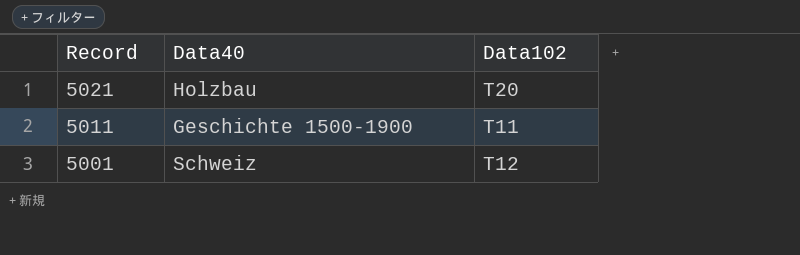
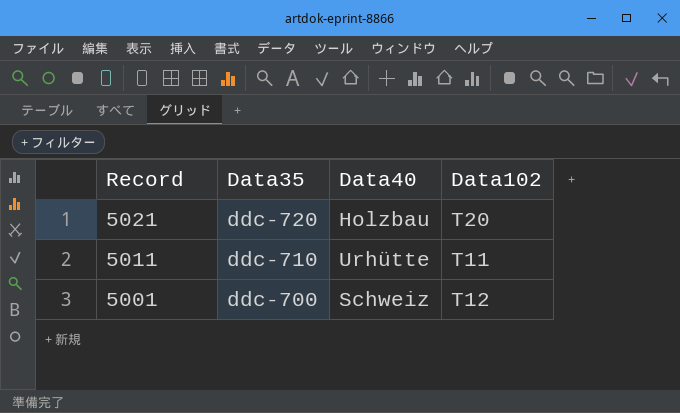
column Data35 | position: none -> 2
5011 | Data40: Geschichte 1500-1900 -> Urhütte

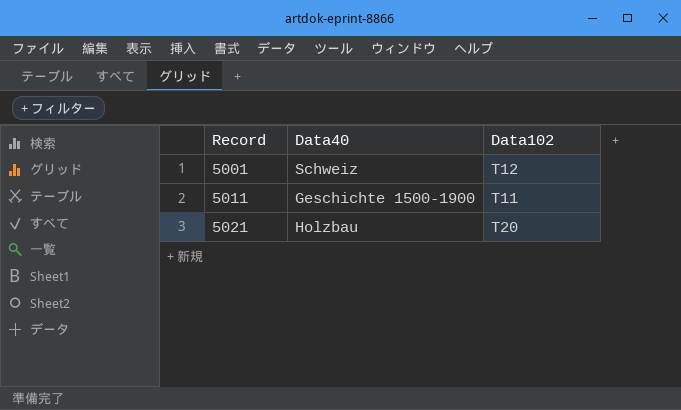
row order: Record descending -> Record ascending
column Data35 | position: 2 -> none
5011 | Data40: Urhütte -> Geschichte 1500-1900

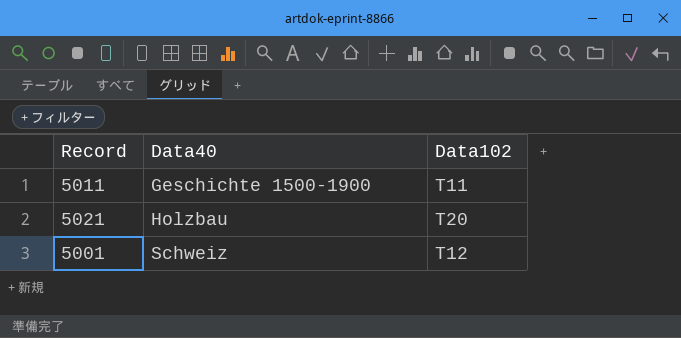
row order: Record ascending -> Data40 ascending

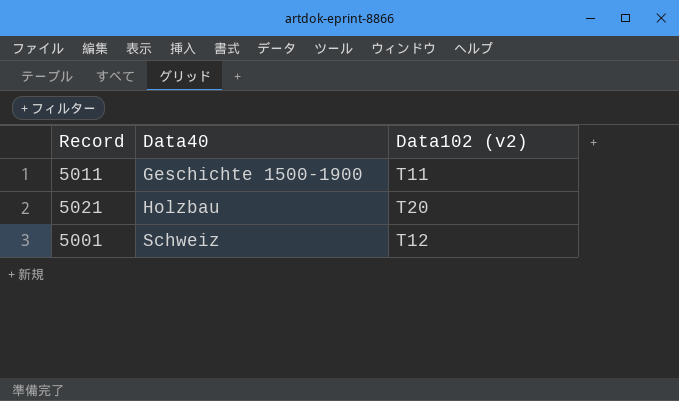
column name: Data102 -> Data102 (v2)

